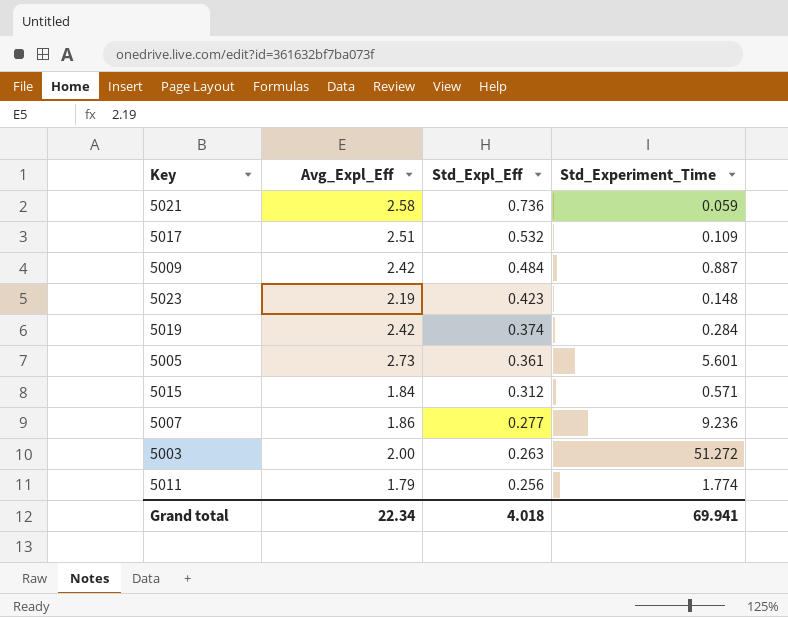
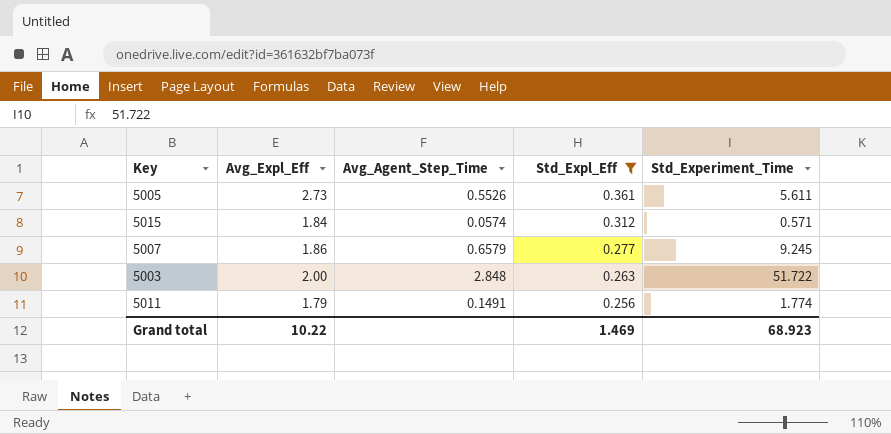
filter: none -> Std_Expl_Eff <= 0.361
column Avg_Agent_Step_Time | position: none -> 3
5005 | Std_Experiment_Time: 5.601 -> 5.611
5007 | Std_Experiment_Time: 9.236 -> 9.245
5003 | Std_Experiment_Time: 51.272 -> 51.722
Grand total | Avg_Expl_Eff: 22.34 -> 10.22
Grand total | Std_Expl_Eff: 4.018 -> 1.469
Grand total | Std_Experiment_Time: 69.941 -> 68.923

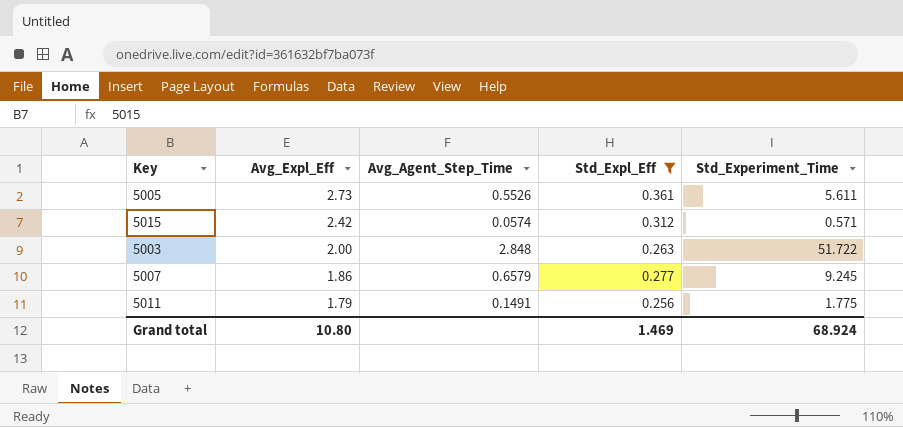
row order: Std_Expl_Eff descending -> Avg_Expl_Eff descending
5015 | Avg_Expl_Eff: 1.84 -> 2.42
5011 | Std_Experiment_Time: 1.774 -> 1.775
Grand total | Avg_Expl_Eff: 10.22 -> 10.80
Grand total | Std_Experiment_Time: 68.923 -> 68.924

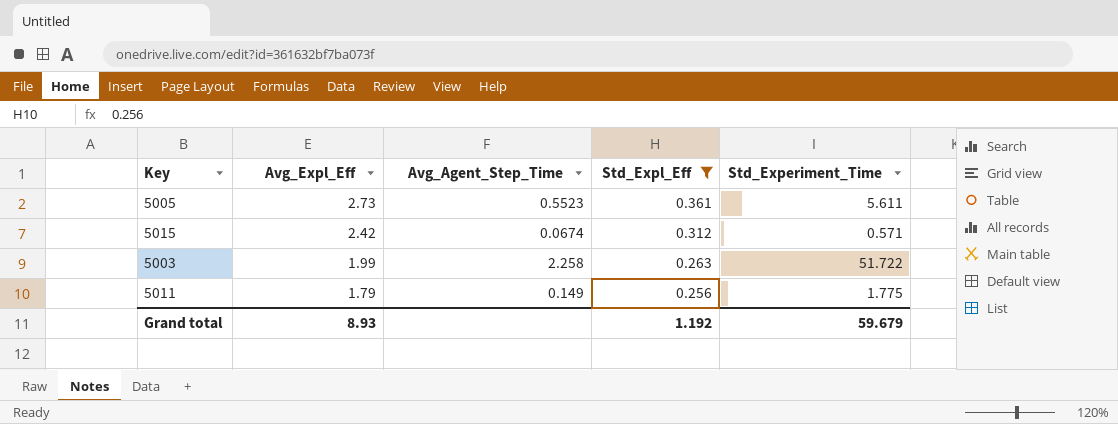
row 5007: 1.86 | 0.6579 | 0.277 | 9.245 -> none
5005 | Avg_Agent_Step_Time: 0.5526 -> 0.5523
5015 | Avg_Agent_Step_Time: 0.0574 -> 0.0674
5003 | Avg_Expl_Eff: 2.00 -> 1.99
5003 | Avg_Agent_Step_Time: 2.848 -> 2.258
5011 | Avg_Agent_Step_Time: 0.1491 -> 0.149
Grand total | Avg_Expl_Eff: 10.80 -> 8.93
Grand total | Std_Expl_Eff: 1.469 -> 1.192
Grand total | Std_Experiment_Time: 68.924 -> 59.679

